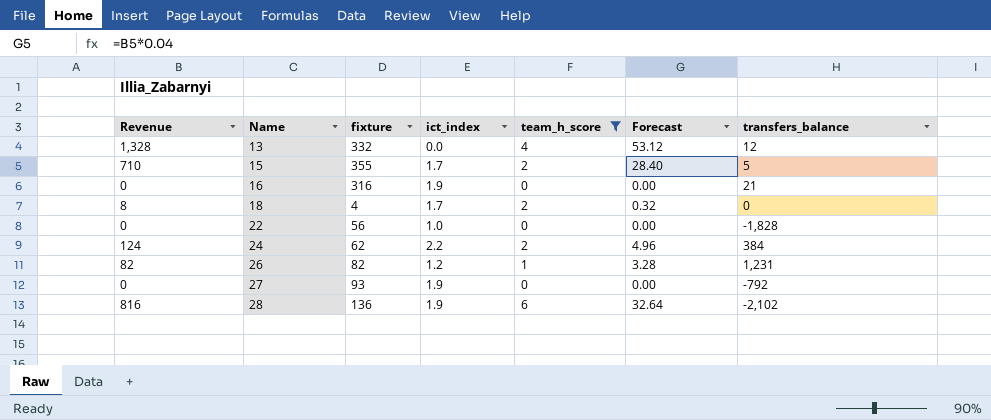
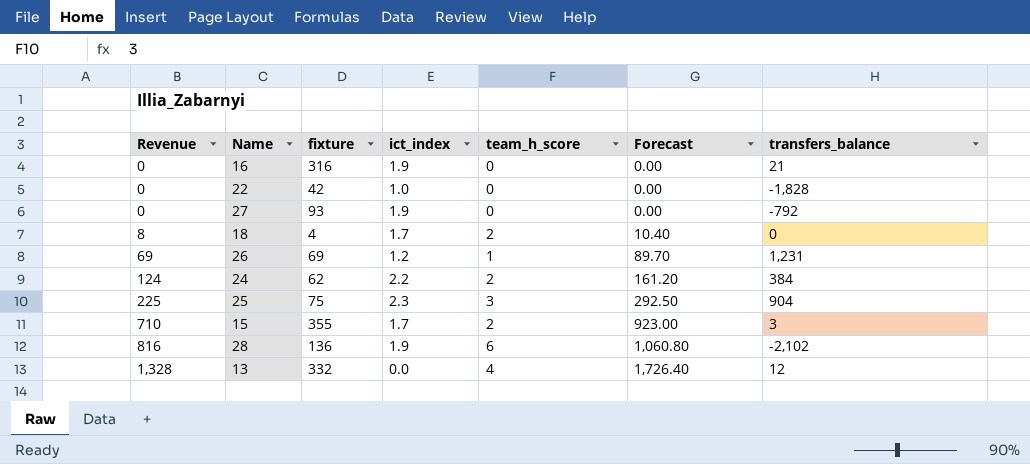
filter: team_h_score != 3 -> none
row order: Name ascending -> Revenue ascending
column Forecast | formula: [Revenue] * 0.04 -> [Revenue] * 1.3
22 | fixture: 56 -> 42
26 | Revenue: 82 -> 69
26 | fixture: 82 -> 69
15 | transfers_balance: 5 -> 3

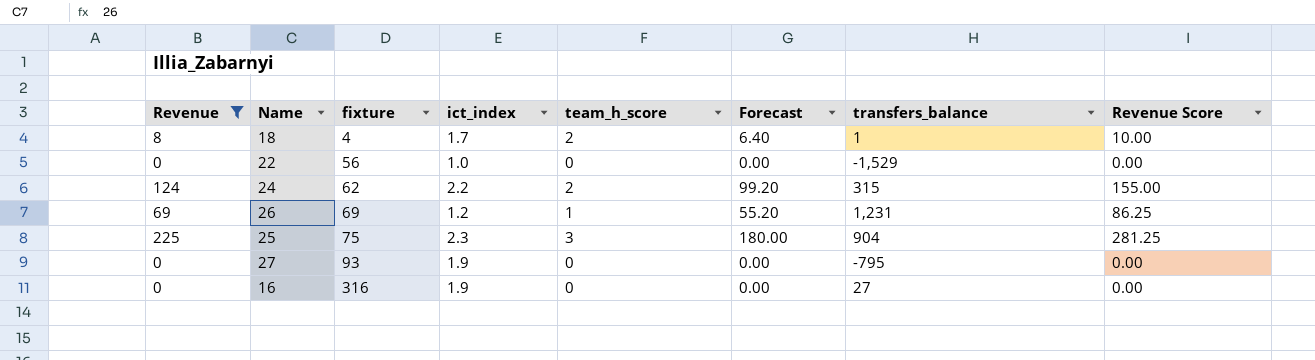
filter: none -> Revenue <= 225
row order: Revenue ascending -> fixture ascending
column Forecast | formula: [Revenue] * 1.3 -> [Revenue] * 0.8
column Revenue Score | formula: none -> [Revenue] * 1.25
18 | transfers_balance: 0 -> 1
22 | fixture: 42 -> 56
22 | transfers_balance: -1,828 -> -1,529
24 | transfers_balance: 384 -> 315
27 | transfers_balance: -792 -> -795
16 | transfers_balance: 21 -> 27

